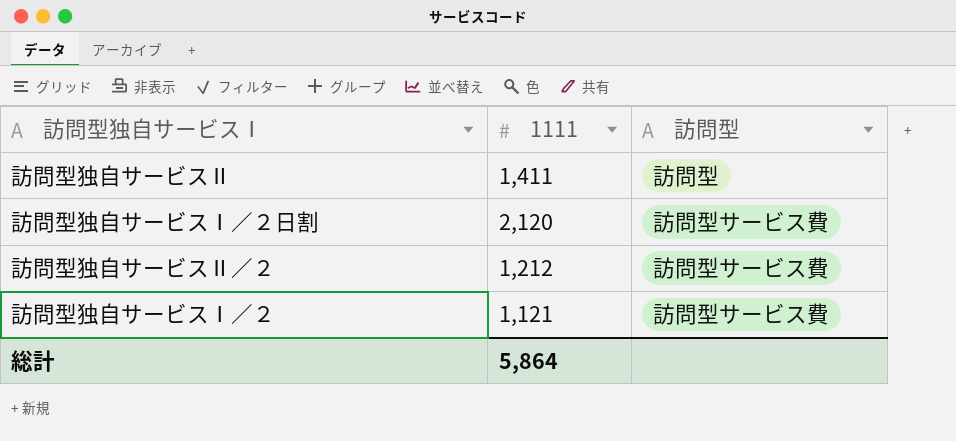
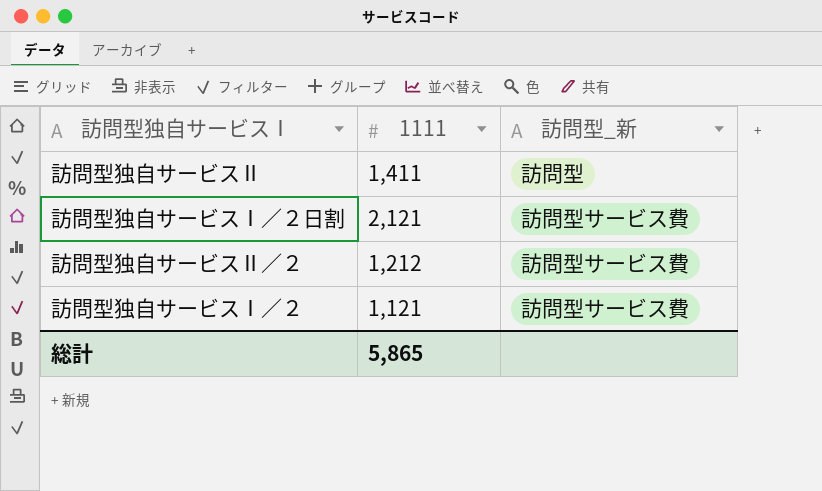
column name: 訪問型 -> 訪問型_新
訪問型独自サービスⅠ／２日割 | 1111: 2,120 -> 2,121
総計 | 1111: 5,864 -> 5,865

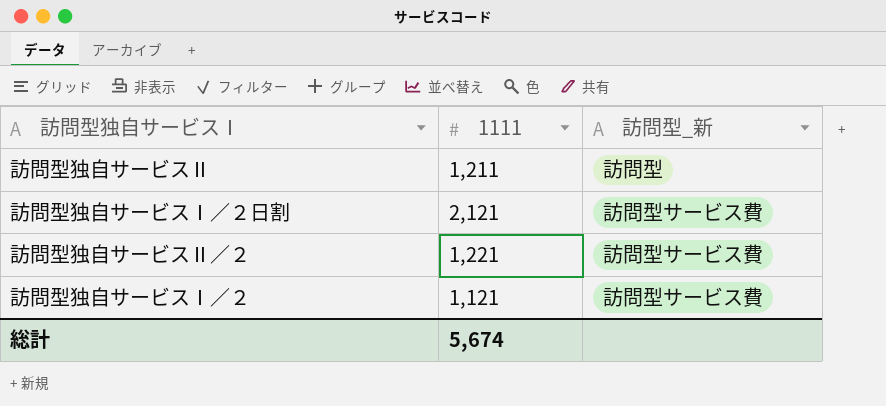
訪問型独自サービスⅡ | 1111: 1,411 -> 1,211
訪問型独自サービスⅡ／２ | 1111: 1,212 -> 1,221
総計 | 1111: 5,865 -> 5,674

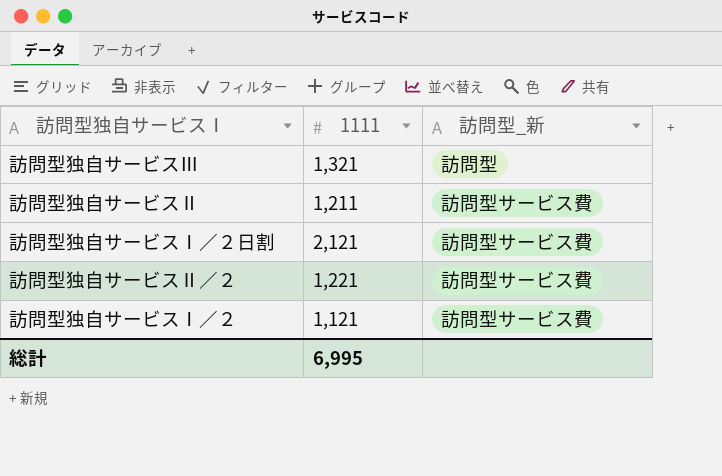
row 訪問型独自サービスⅢ: none -> 1,321 | 訪問型
訪問型独自サービスⅡ | 訪問型_新: 訪問型 -> 訪問型サービス費
総計 | 1111: 5,674 -> 6,995

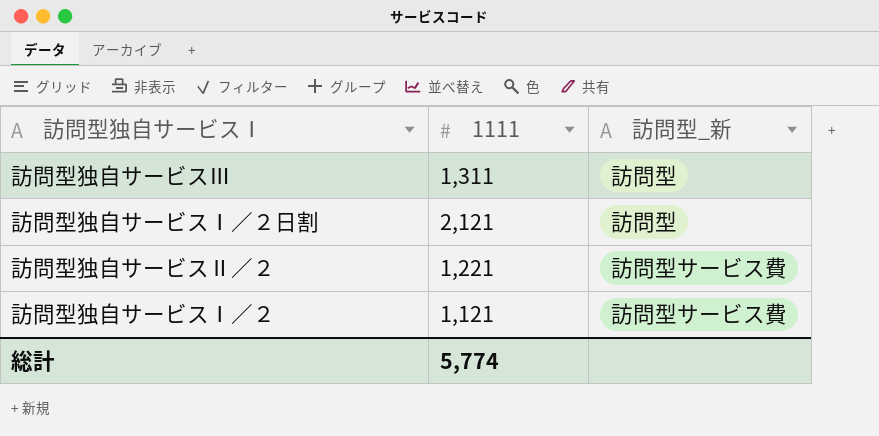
row 訪問型独自サービスⅡ: 1,211 | 訪問型サービス費 -> none
訪問型独自サービスⅢ | 1111: 1,321 -> 1,311
訪問型独自サービスⅠ／２日割 | 訪問型_新: 訪問型サービス費 -> 訪問型
総計 | 1111: 6,995 -> 5,774

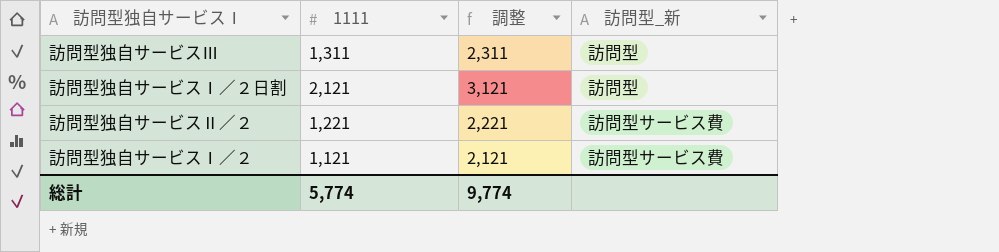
column 調整 | formula: none -> [1111] + 1000

